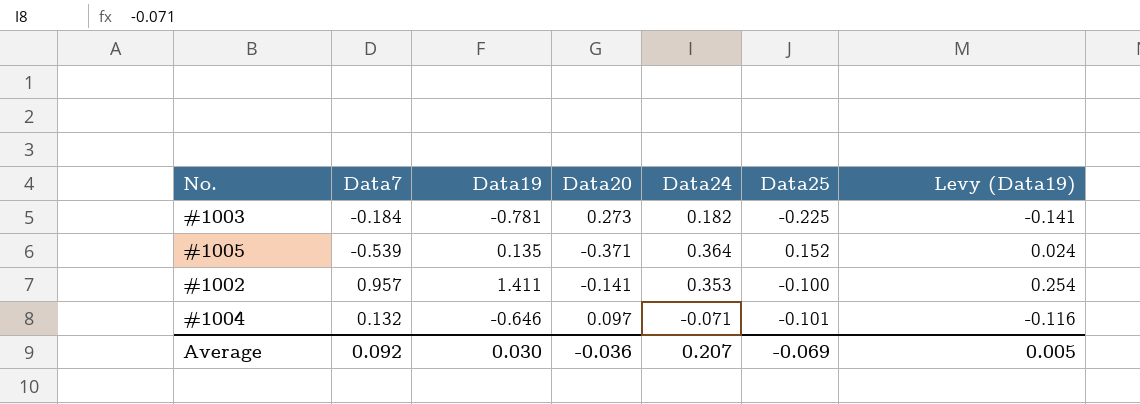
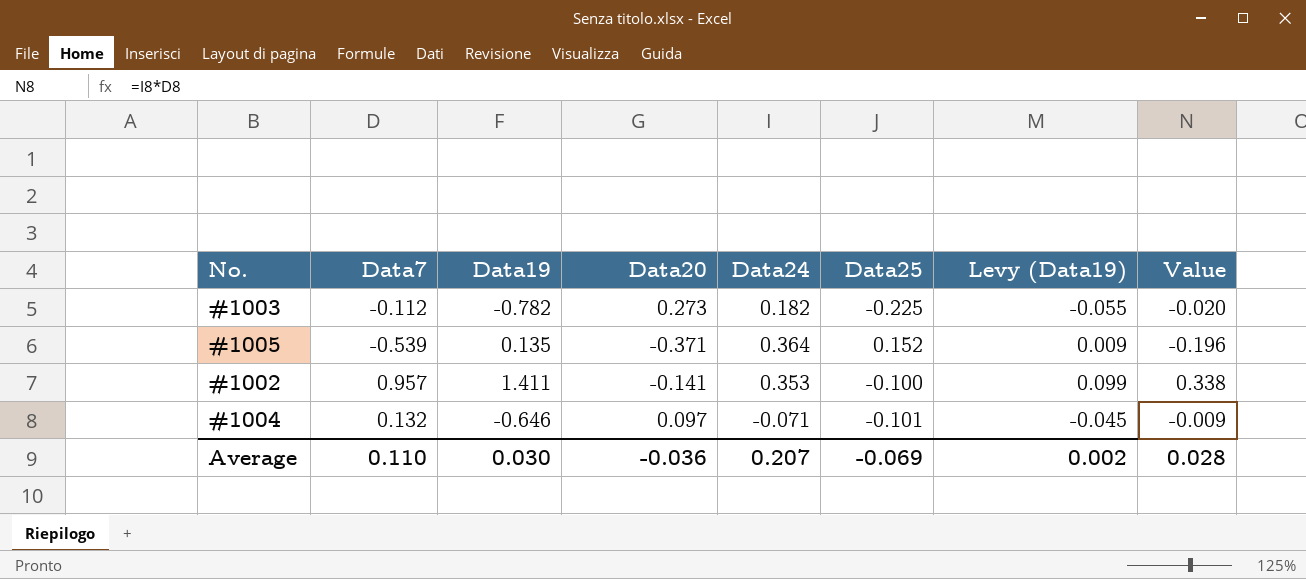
column Levy (Data19) | formula: [Data19] * 0.18 -> [Data19] * 0.07
column Value | formula: none -> [Data7] * [Data24]
#1003 | Data7: -0.184 -> -0.112
#1003 | Data19: -0.781 -> -0.782
Average | Data7: 0.092 -> 0.110
Average | Levy (Data19): 0.005 -> 0.002

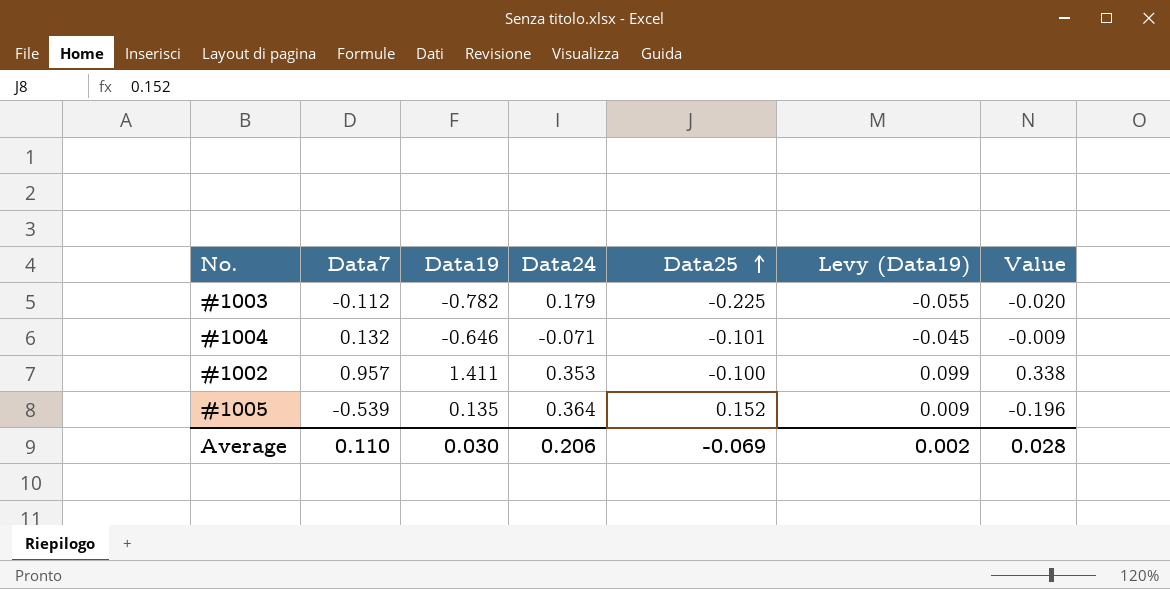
row order: none -> Data25 ascending
column Data20 | position: 4 -> none
#1003 | Data24: 0.182 -> 0.179
Average | Data24: 0.207 -> 0.206

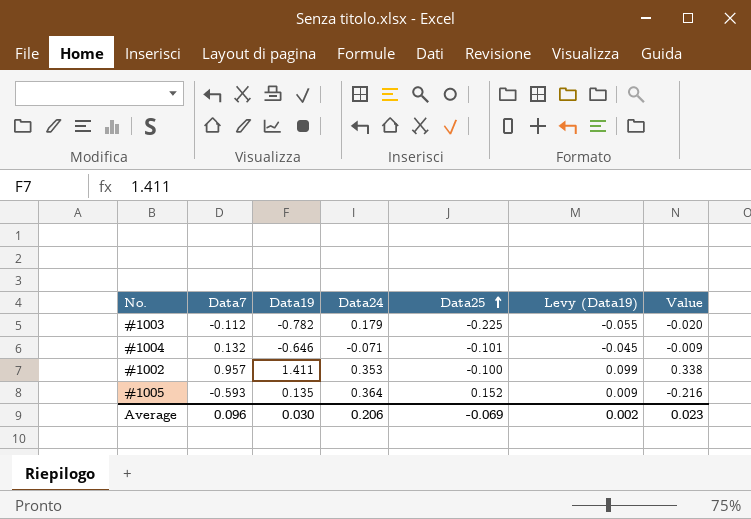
#1005 | Data7: -0.539 -> -0.593
#1005 | Value: -0.196 -> -0.216
Average | Data7: 0.110 -> 0.096
Average | Value: 0.028 -> 0.023

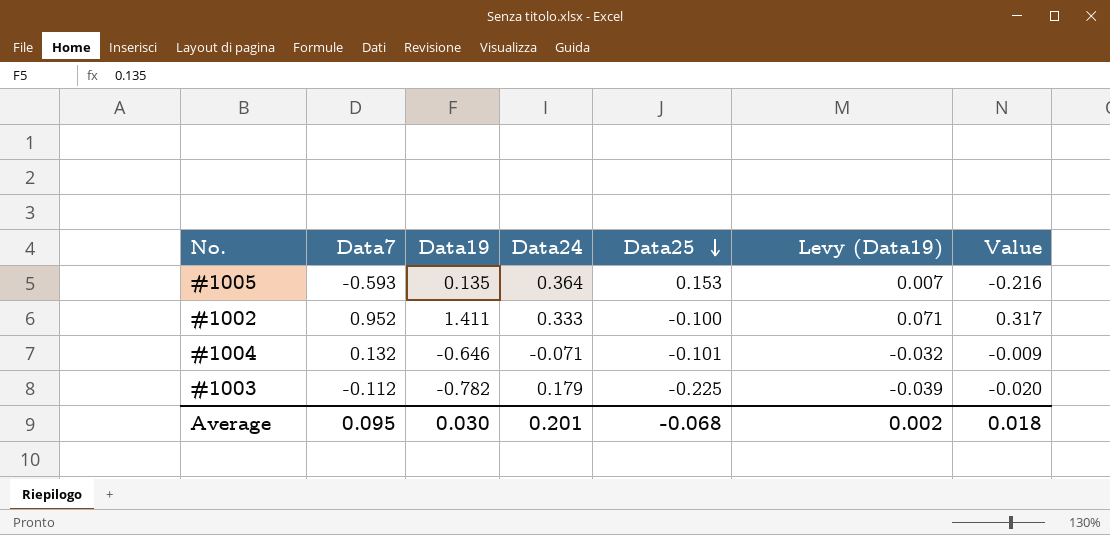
row order: Data25 ascending -> Data25 descending
column Levy (Data19) | formula: [Data19] * 0.07 -> [Data19] * 0.05
#1005 | Data25: 0.152 -> 0.153
#1002 | Data7: 0.957 -> 0.952
#1002 | Data24: 0.353 -> 0.333
#1002 | Value: 0.338 -> 0.317
Average | Data7: 0.096 -> 0.095
Average | Data24: 0.206 -> 0.201
Average | Data25: -0.069 -> -0.068
Average | Value: 0.023 -> 0.018

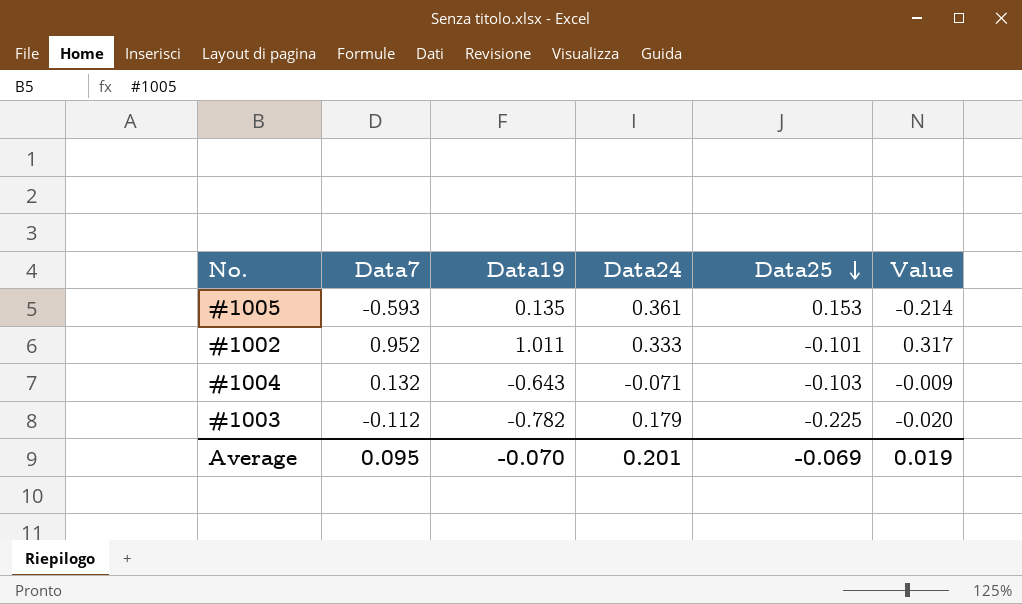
column Levy (Data19) | formula: [Data19] * 0.05 -> none
#1005 | Data24: 0.364 -> 0.361
#1005 | Value: -0.216 -> -0.214
#1002 | Data19: 1.411 -> 1.011
#1002 | Data25: -0.100 -> -0.101
#1004 | Data19: -0.646 -> -0.643
#1004 | Data25: -0.101 -> -0.103
Average | Data19: 0.030 -> -0.070
Average | Data25: -0.068 -> -0.069
Average | Value: 0.018 -> 0.019

